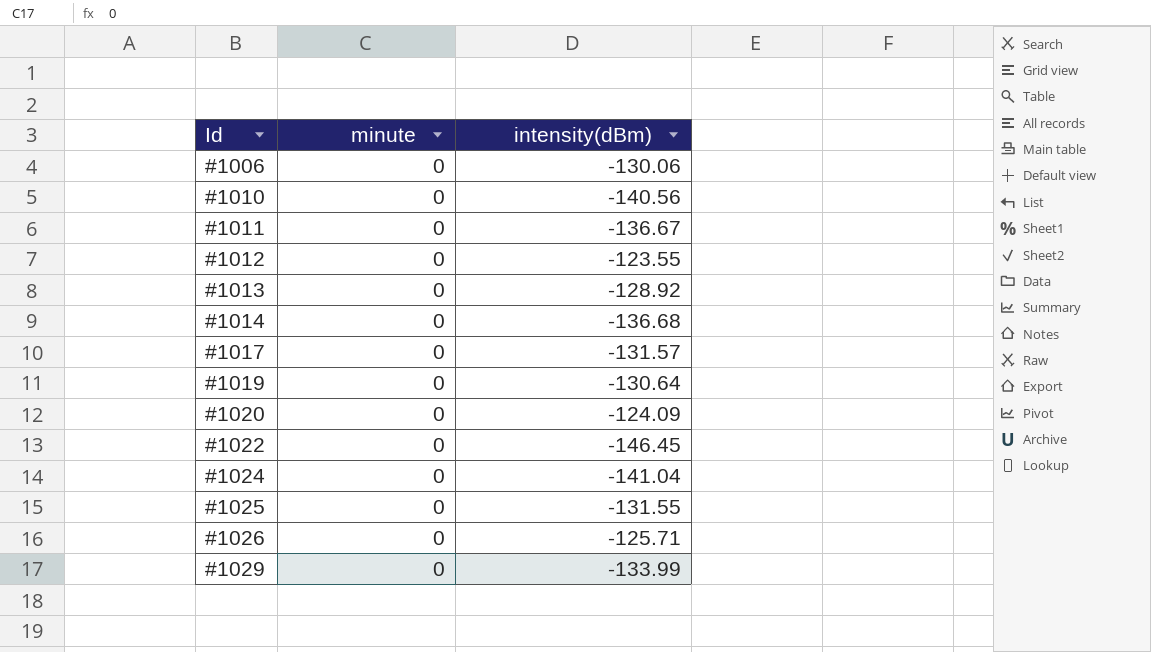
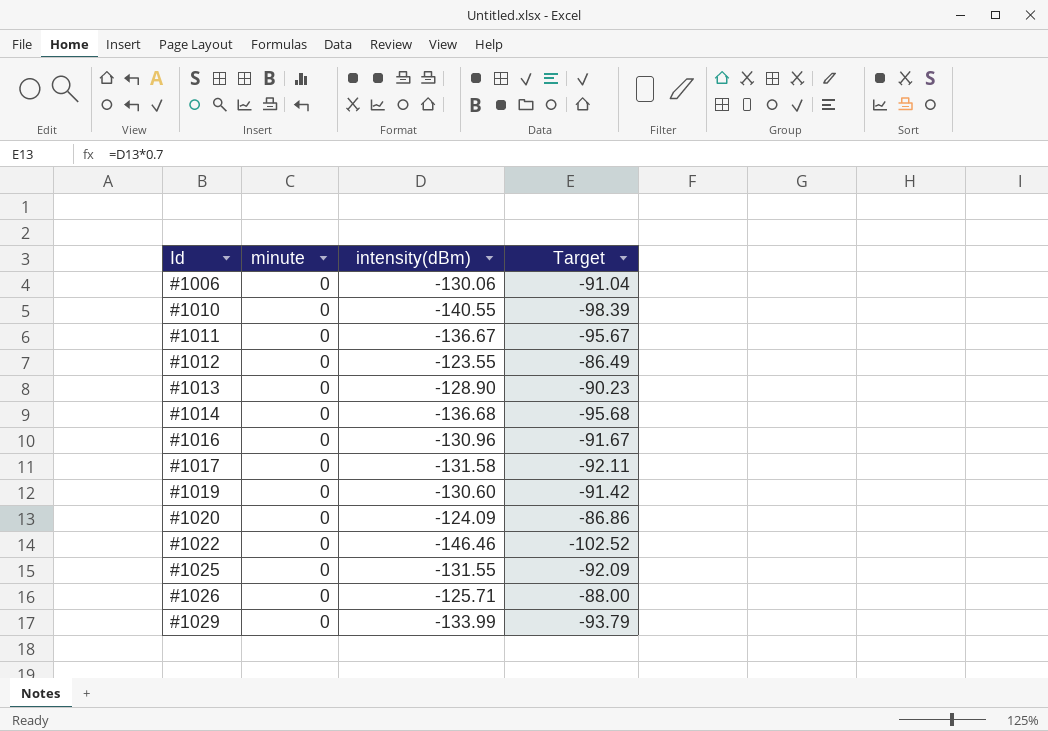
column Target | formula: none -> [intensity(dBm)] * 0.7
row #1024: 0 | -141.04 -> none
#1010 | intensity(dBm): -140.56 -> -140.55
#1013 | intensity(dBm): -128.92 -> -128.90
row #1016: none -> 0 | -130.96 | -91.67
#1017 | intensity(dBm): -131.57 -> -131.58
#1019 | intensity(dBm): -130.64 -> -130.60
#1022 | intensity(dBm): -146.45 -> -146.46

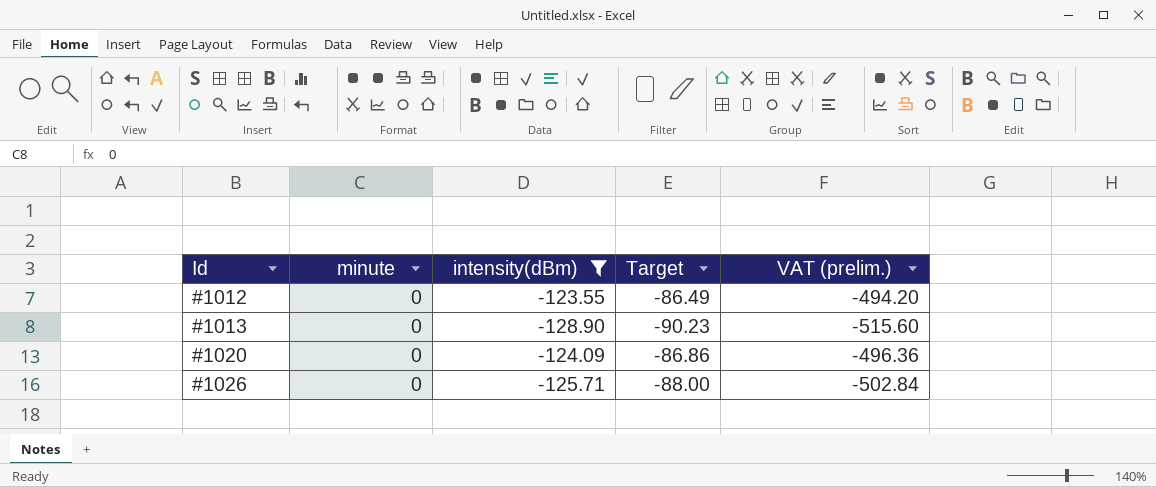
filter: none -> intensity(dBm) >= -128.90
column VAT (prelim.) | formula: none -> [intensity(dBm)] * 4

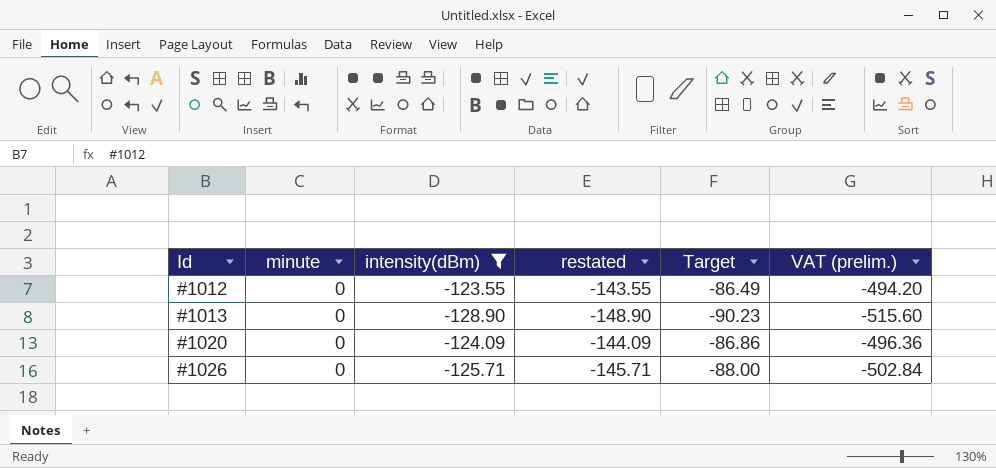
column restated | formula: none -> [intensity(dBm)] - 20

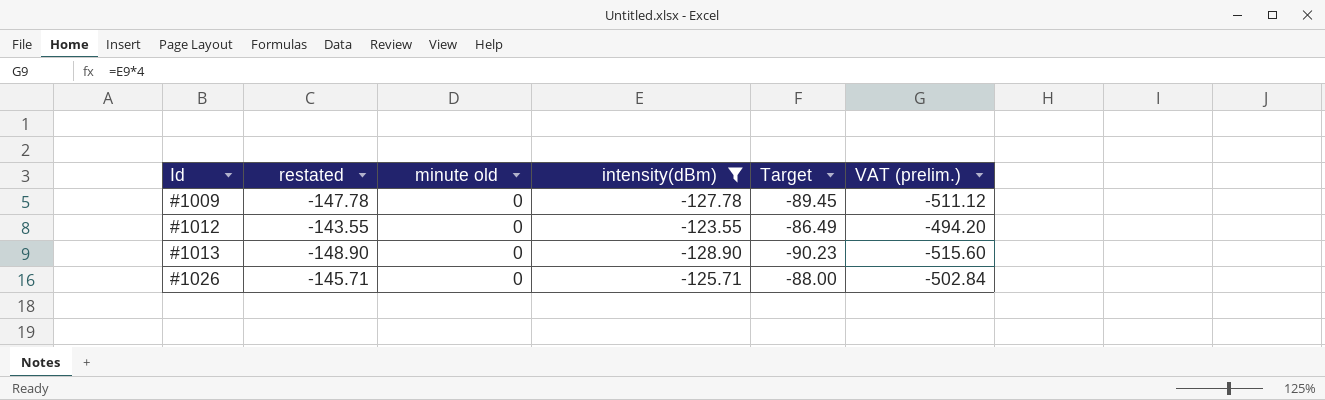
column restated | position: 4 -> 2
column name: minute -> minute old
row #1020: 0 | -124.09 | -144.09 | -86.86 | -496.36 -> none
row #1009: none -> -147.78 | 0 | -127.78 | -89.45 | -511.12

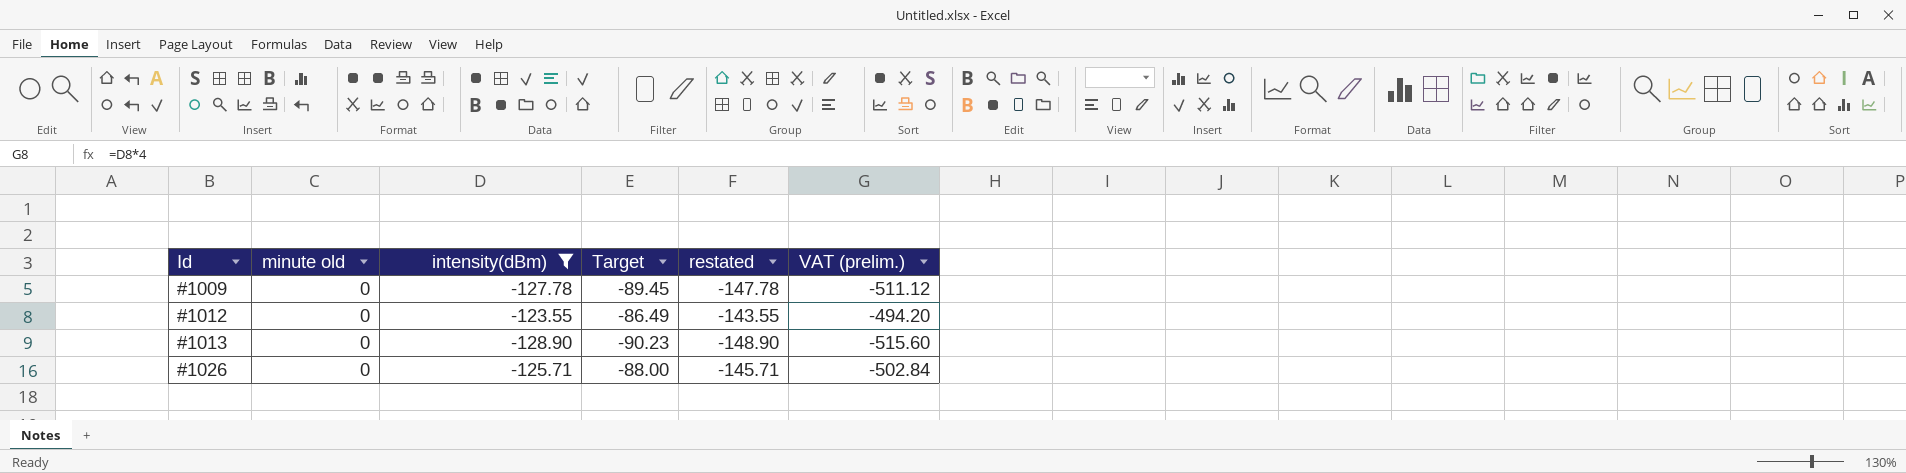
column restated | position: 2 -> 5

